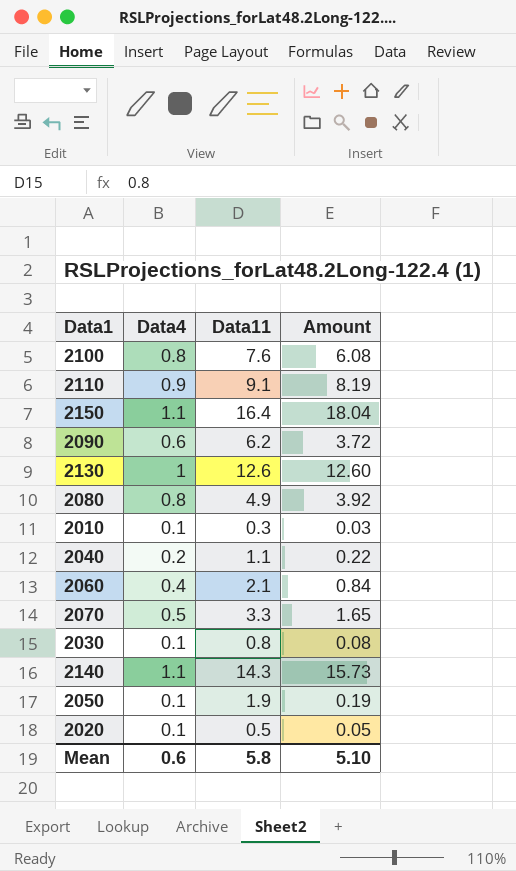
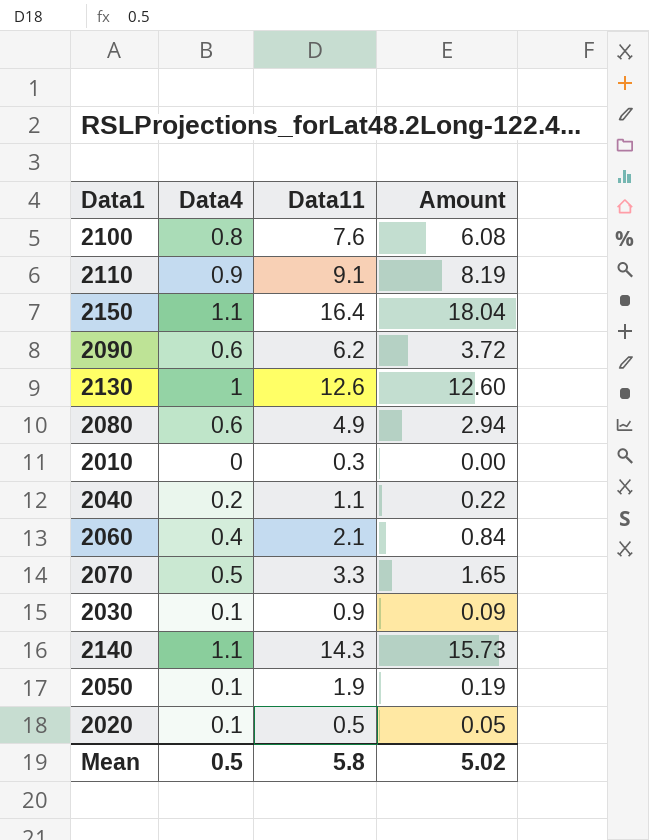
2080 | Data4: 0.8 -> 0.6
2080 | Amount: 3.92 -> 2.94
2010 | Data4: 0.1 -> 0
2010 | Amount: 0.03 -> 0.00
2030 | Data11: 0.8 -> 0.9
2030 | Amount: 0.08 -> 0.09
Mean | Data4: 0.6 -> 0.5
Mean | Amount: 5.10 -> 5.02

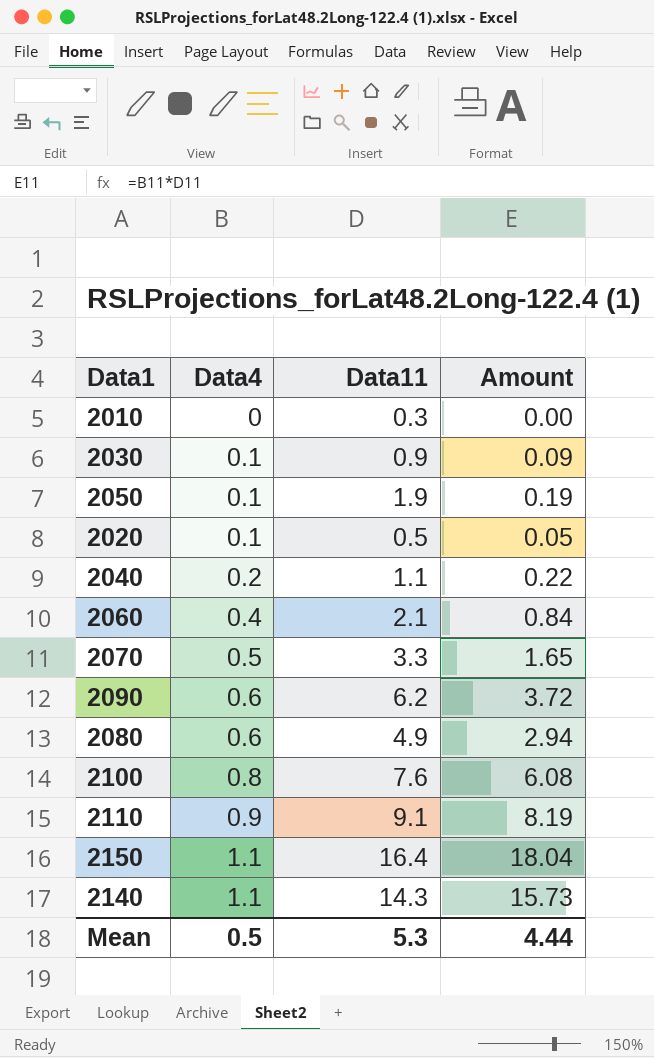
row order: none -> Data4 ascending
row 2130: 1 | 12.6 | 12.60 -> none
Mean | Data11: 5.8 -> 5.3
Mean | Amount: 5.02 -> 4.44

